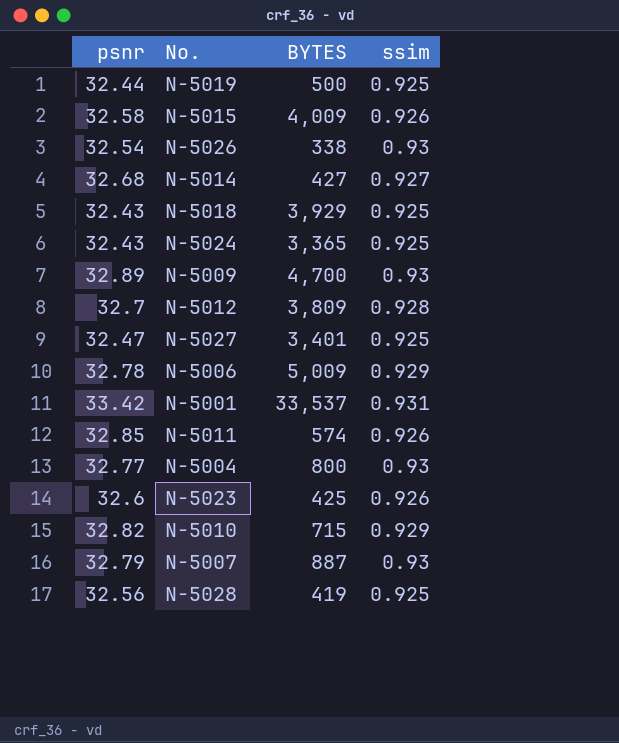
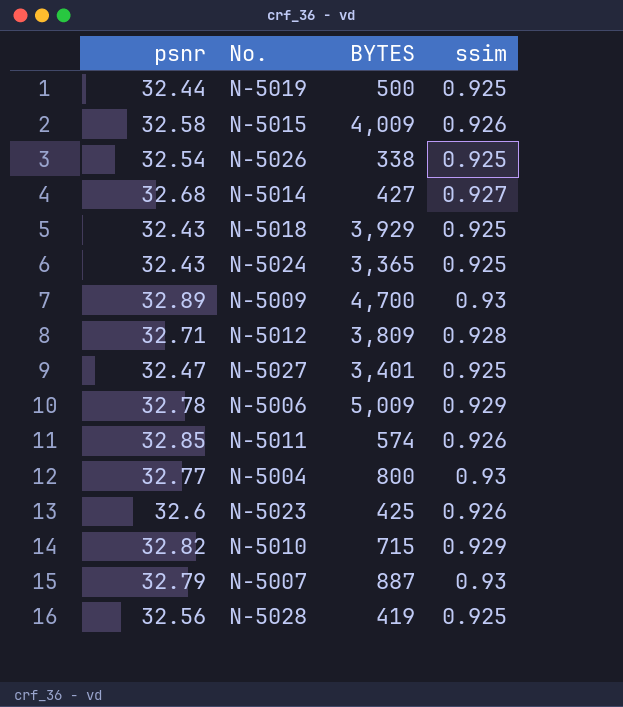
row N-5001: 33.42 | 33,537 | 0.931 -> none
N-5026 | ssim: 0.93 -> 0.925
N-5012 | psnr: 32.7 -> 32.71

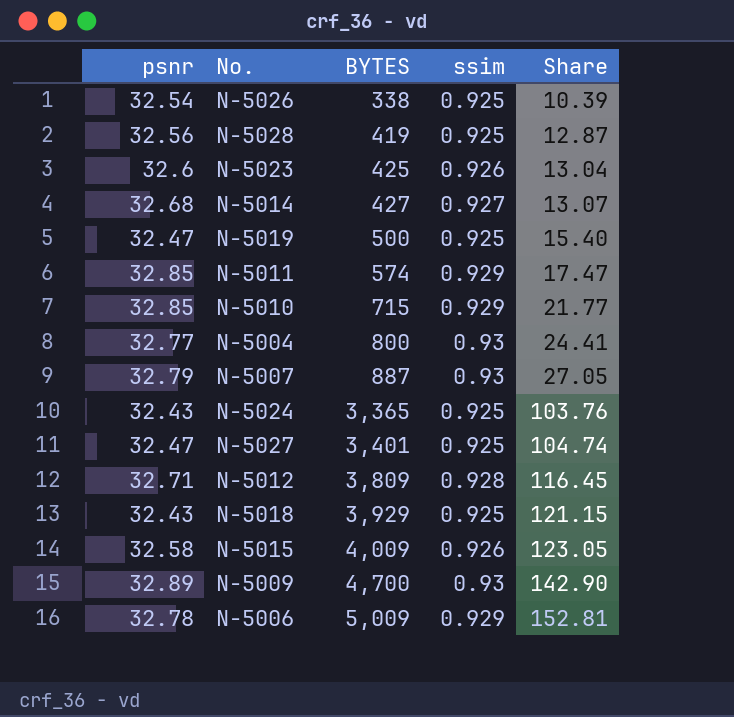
row order: none -> BYTES ascending
column Share | formula: none -> [BYTES] / [psnr]
N-5019 | psnr: 32.44 -> 32.47
N-5011 | ssim: 0.926 -> 0.929
N-5010 | psnr: 32.82 -> 32.85

